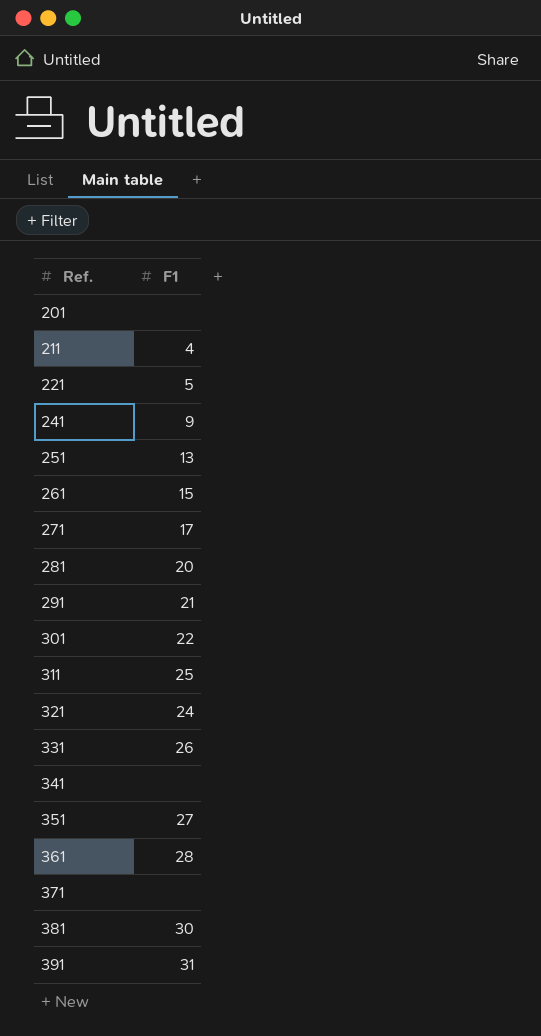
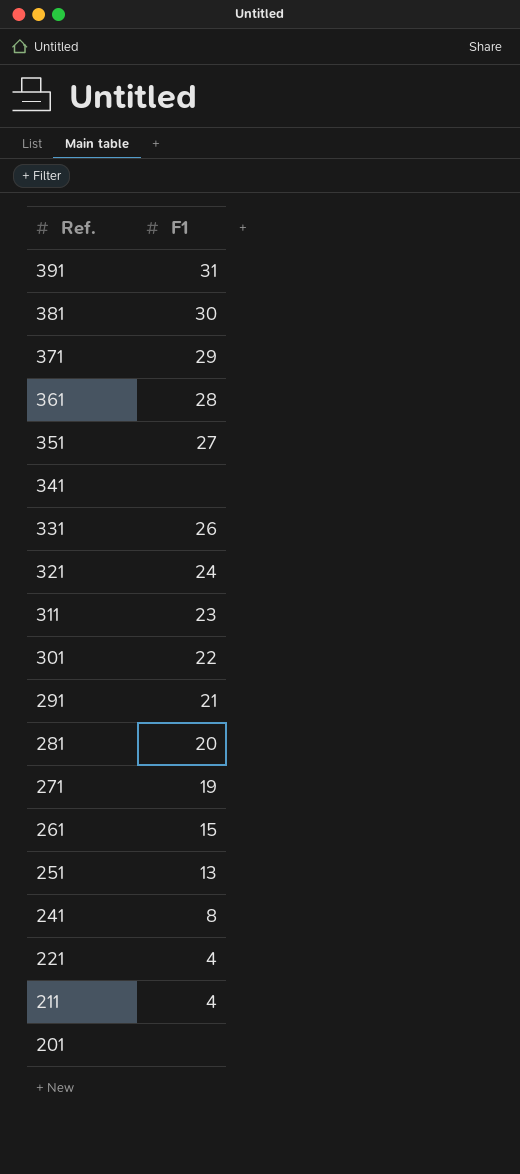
row order: Ref. ascending -> Ref. descending
371 | F1: none -> 29
311 | F1: 25 -> 23
271 | F1: 17 -> 19
241 | F1: 9 -> 8
221 | F1: 5 -> 4

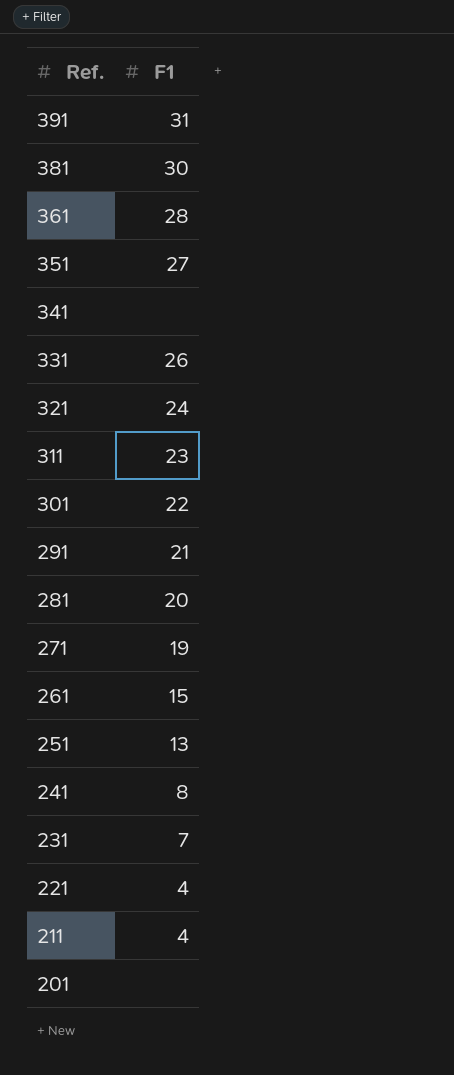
row 371: 29 -> none
row 231: none -> 7

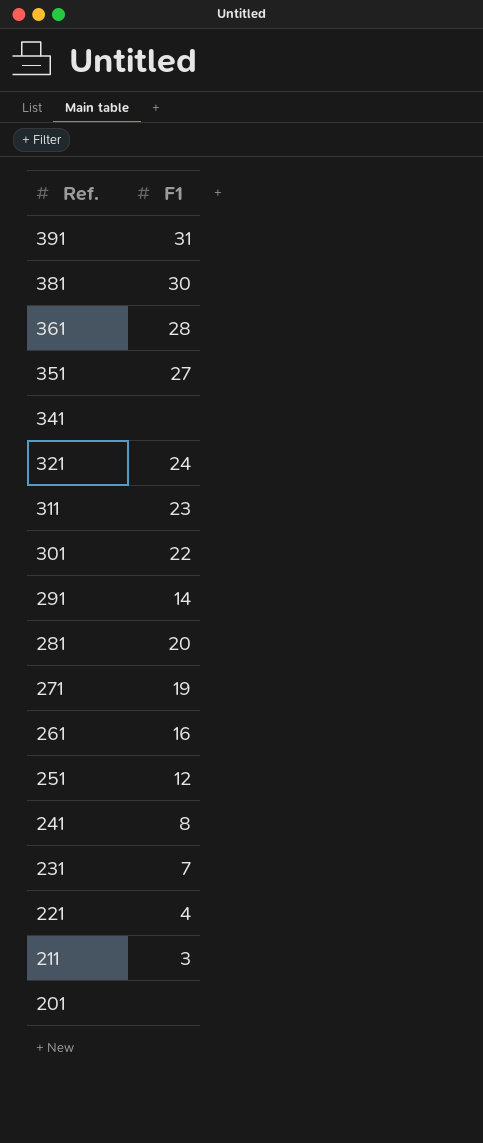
row 331: 26 -> none
291 | F1: 21 -> 14
261 | F1: 15 -> 16
251 | F1: 13 -> 12
211 | F1: 4 -> 3

